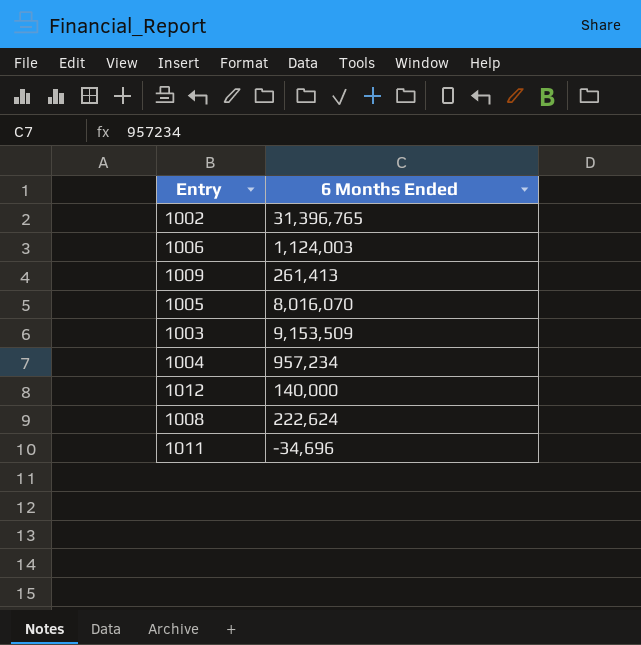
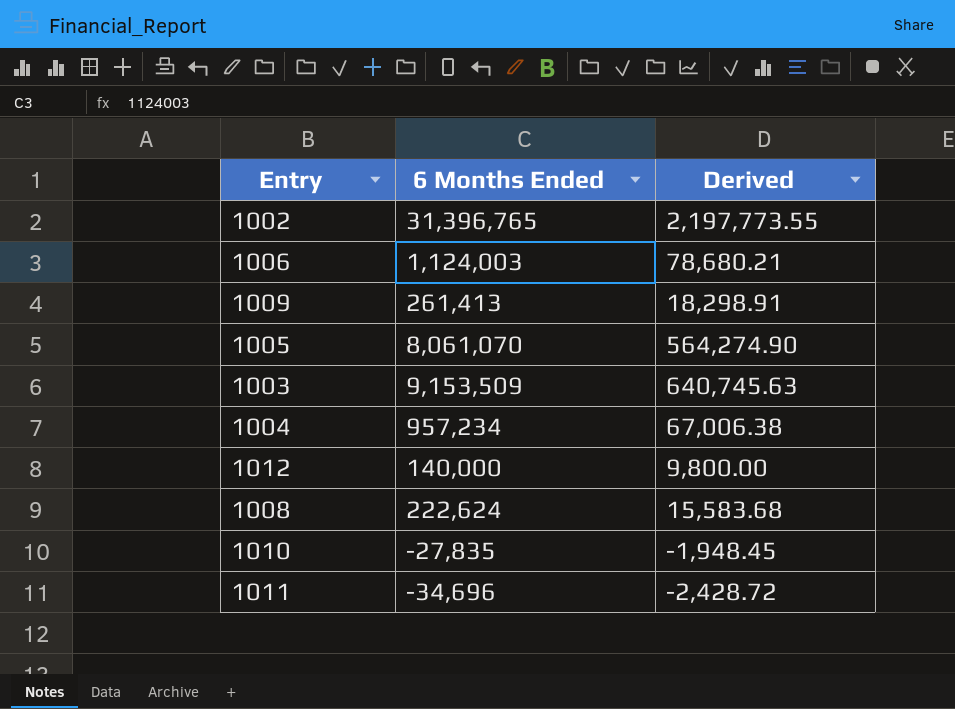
column Derived | formula: none -> [6 Months Ended] * 0.07
1005 | 6 Months Ended: 8,016,070 -> 8,061,070
row 1010: none -> -27,835 | -1,948.45

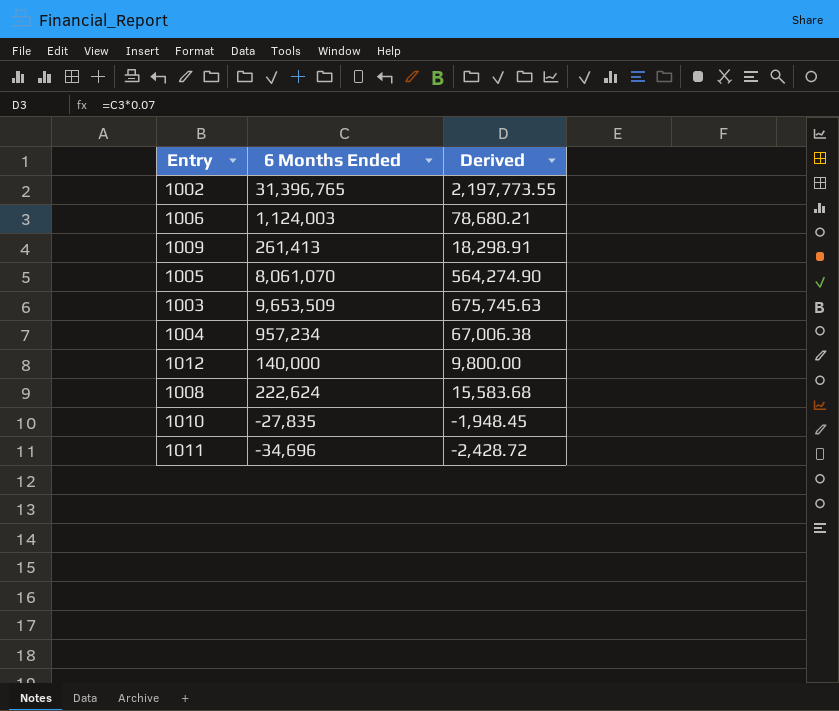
1003 | 6 Months Ended: 9,153,509 -> 9,653,509
1003 | Derived: 640,745.63 -> 675,745.63

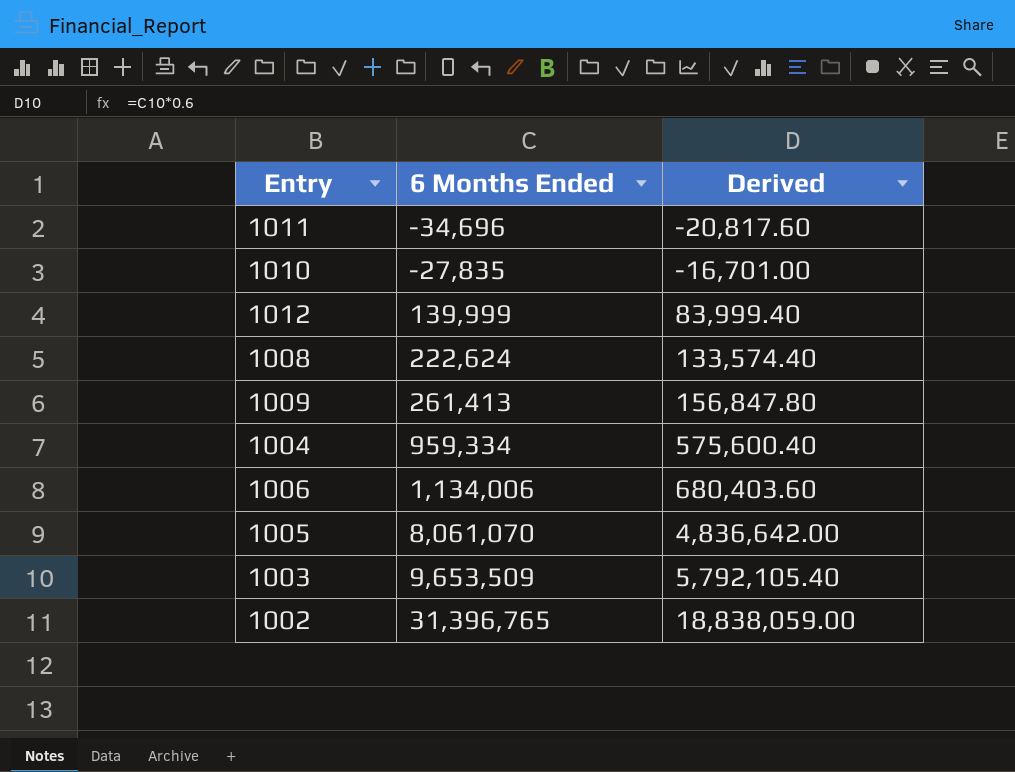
row order: none -> 6 Months Ended ascending
column Derived | formula: [6 Months Ended] * 0.07 -> [6 Months Ended] * 0.6
1012 | 6 Months Ended: 140,000 -> 139,999
1004 | 6 Months Ended: 957,234 -> 959,334
1006 | 6 Months Ended: 1,124,003 -> 1,134,006

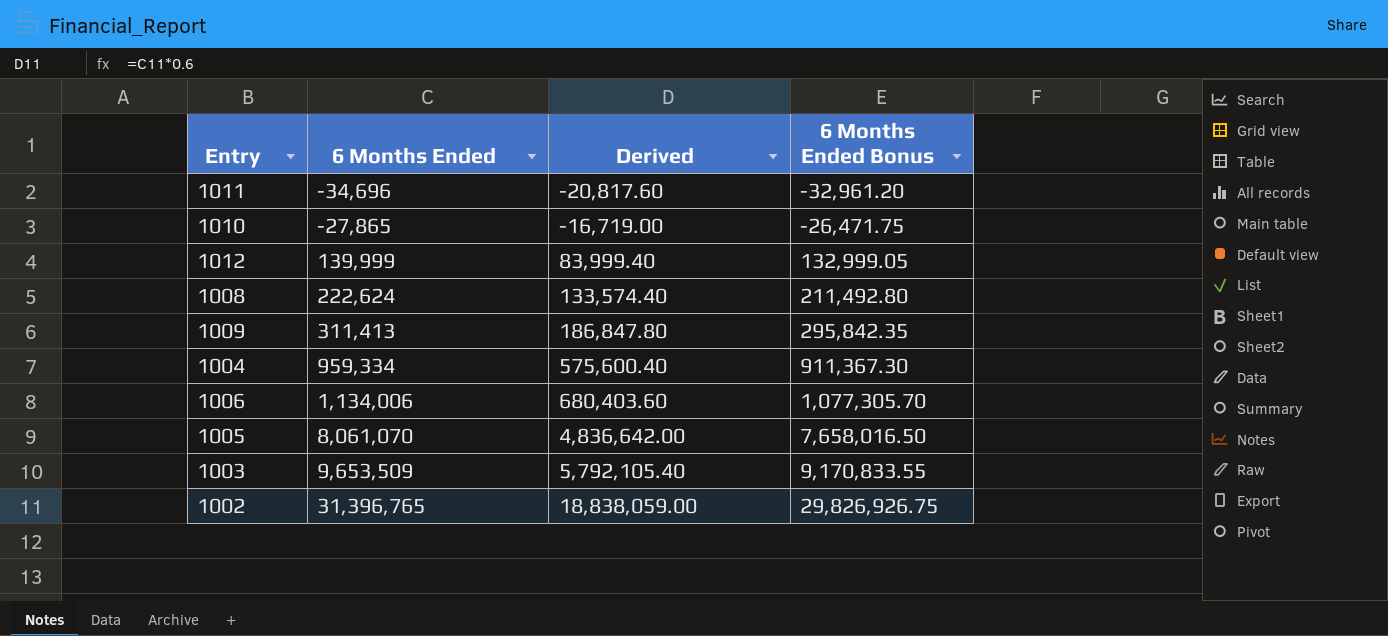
column 6 Months Ended Bonus | formula: none -> [6 Months Ended] * 0.95
1010 | 6 Months Ended: -27,835 -> -27,865
1010 | Derived: -16,701.00 -> -16,719.00
1009 | 6 Months Ended: 261,413 -> 311,413
1009 | Derived: 156,847.80 -> 186,847.80

